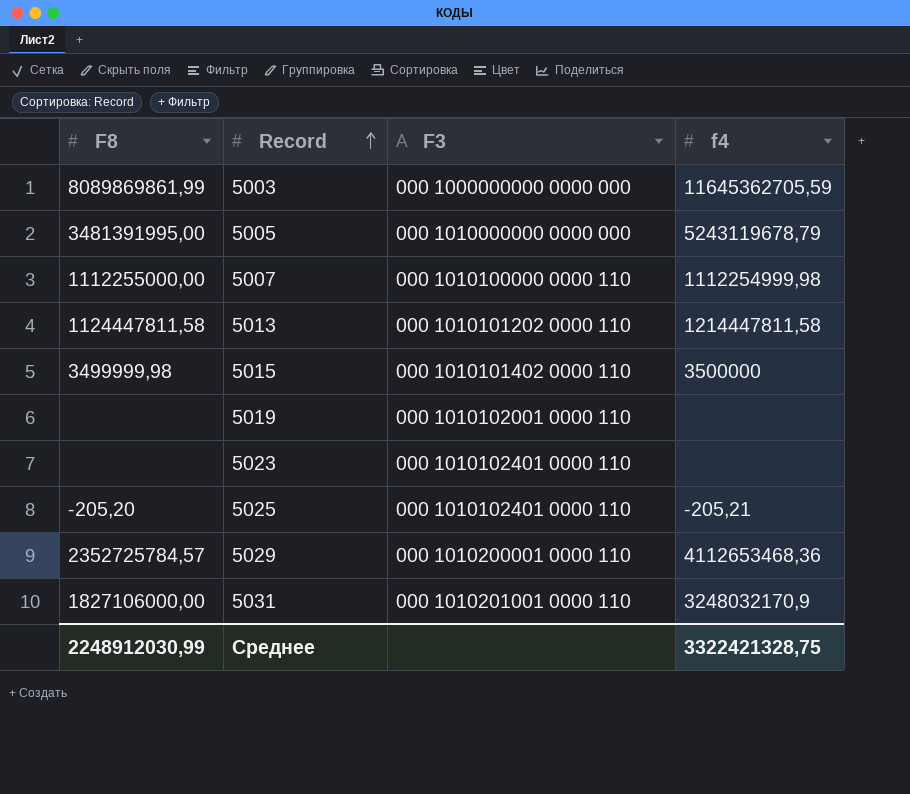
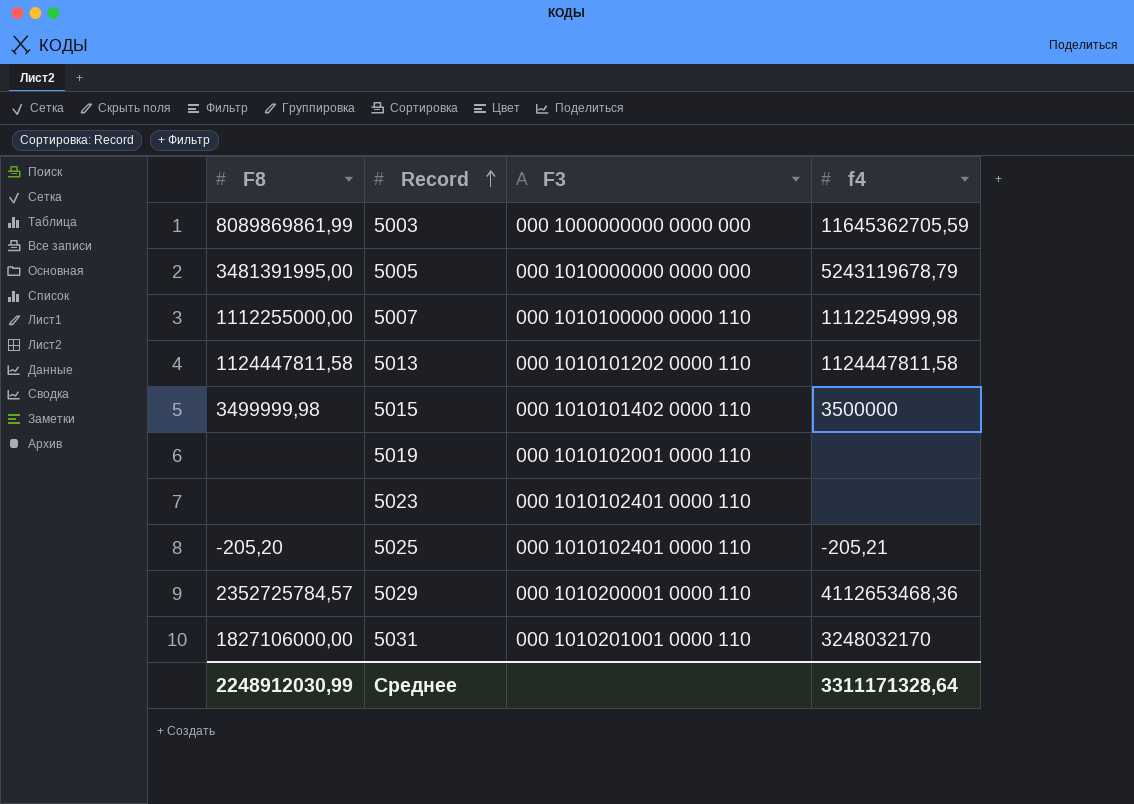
5013 | f4: 1214447811,58 -> 1124447811,58
5031 | f4: 3248032170,9 -> 3248032170
Среднее | f4: 3322421328,75 -> 3311171328,64

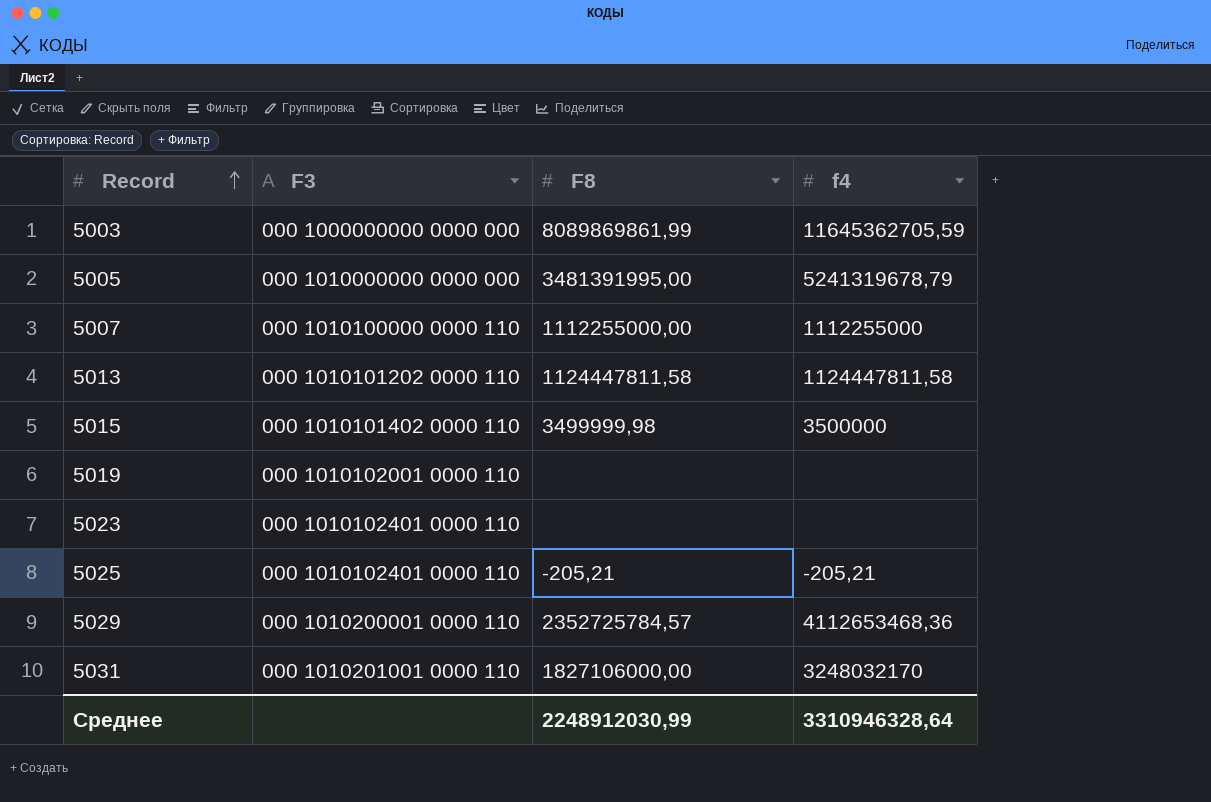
column F8 | position: 1 -> 3
5005 | f4: 5243119678,79 -> 5241319678,79
5007 | f4: 1112254999,98 -> 1112255000
5025 | F8: -205,20 -> -205,21
Среднее | f4: 3311171328,64 -> 3310946328,64

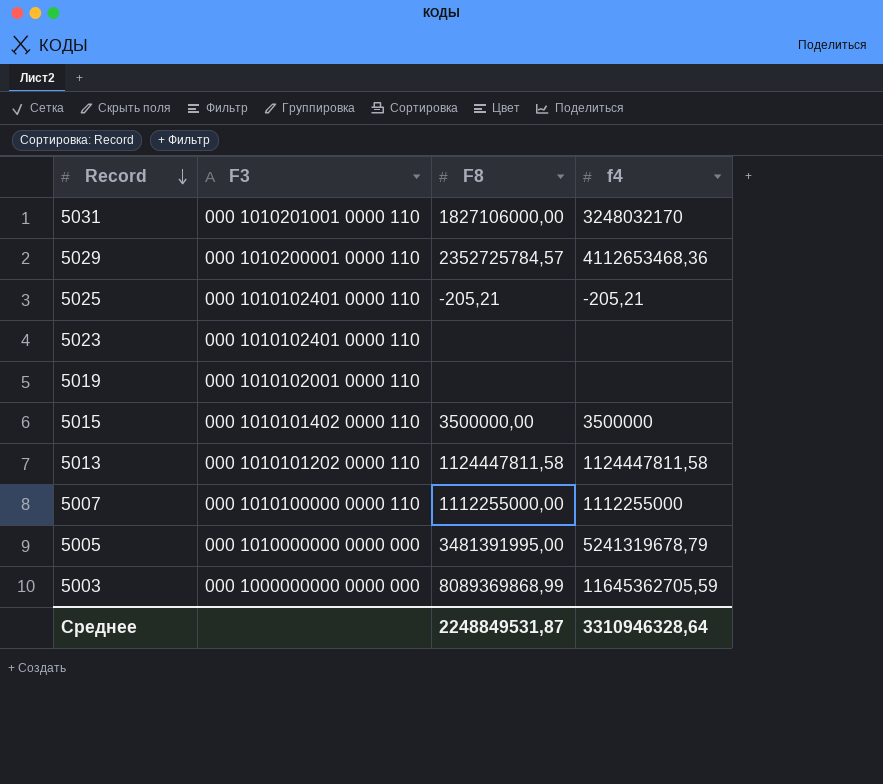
row order: Record ascending -> Record descending
5015 | F8: 3499999,98 -> 3500000,00
5003 | F8: 8089869861,99 -> 8089369868,99
Среднее | F8: 2248912030,99 -> 2248849531,87

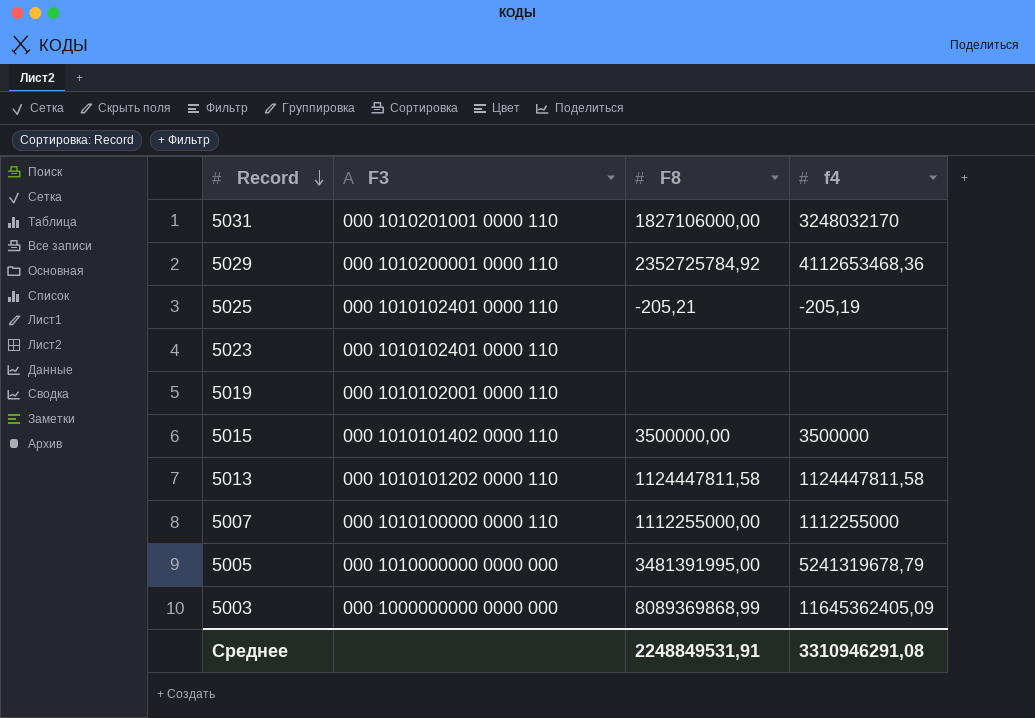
5029 | F8: 2352725784,57 -> 2352725784,92
5025 | f4: -205,21 -> -205,19
5003 | f4: 11645362705,59 -> 11645362405,09
Среднее | F8: 2248849531,87 -> 2248849531,91
Среднее | f4: 3310946328,64 -> 3310946291,08

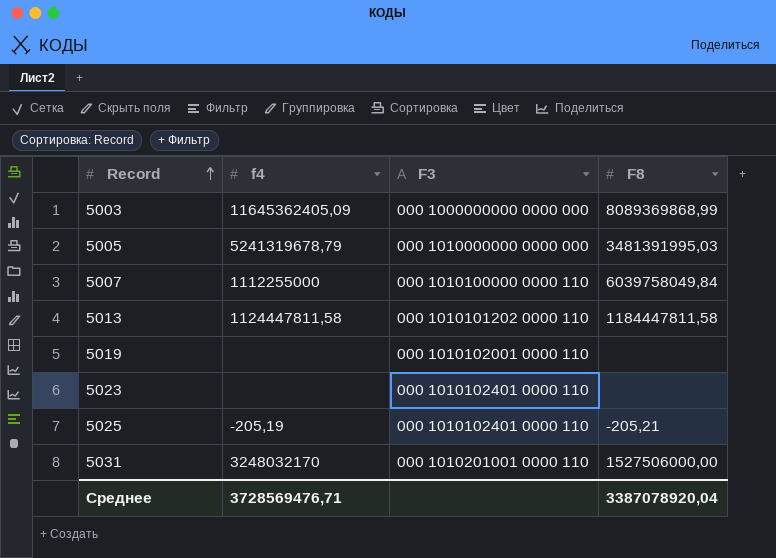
row order: Record descending -> Record ascending
column f4 | position: 4 -> 2
row 5029: 000 1010200001 0000 110 | 2352725784,92 | 4112653468,36 -> none
row 5015: 000 1010101402 0000 110 | 3500000,00 | 3500000 -> none
5005 | F8: 3481391995,00 -> 3481391995,03
5007 | F8: 1112255000,00 -> 6039758049,84
5013 | F8: 1124447811,58 -> 1184447811,58
5031 | F8: 1827106000,00 -> 1527506000,00
Среднее | f4: 3310946291,08 -> 3728569476,71
Среднее | F8: 2248849531,91 -> 3387078920,04

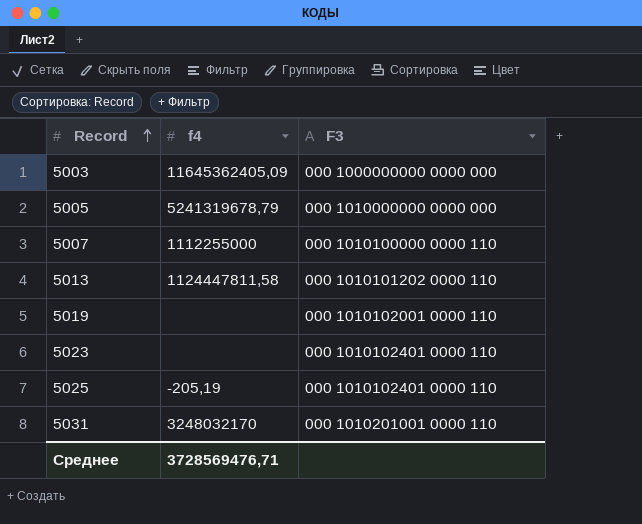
column F8 | position: 4 -> none

